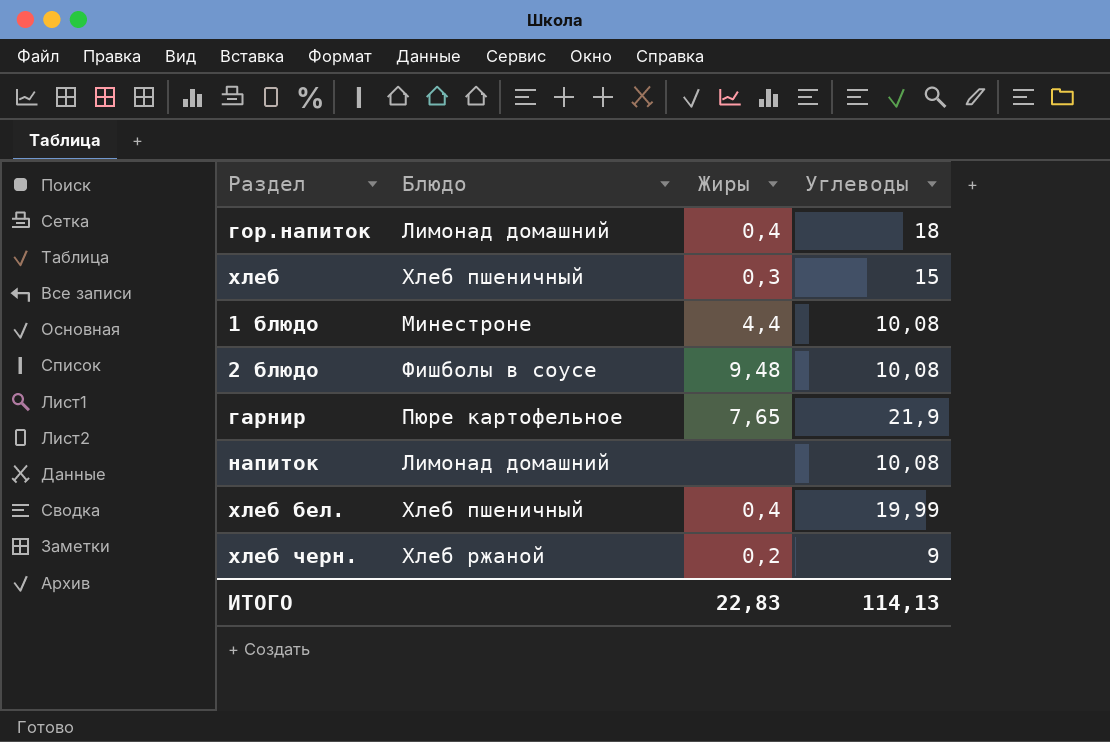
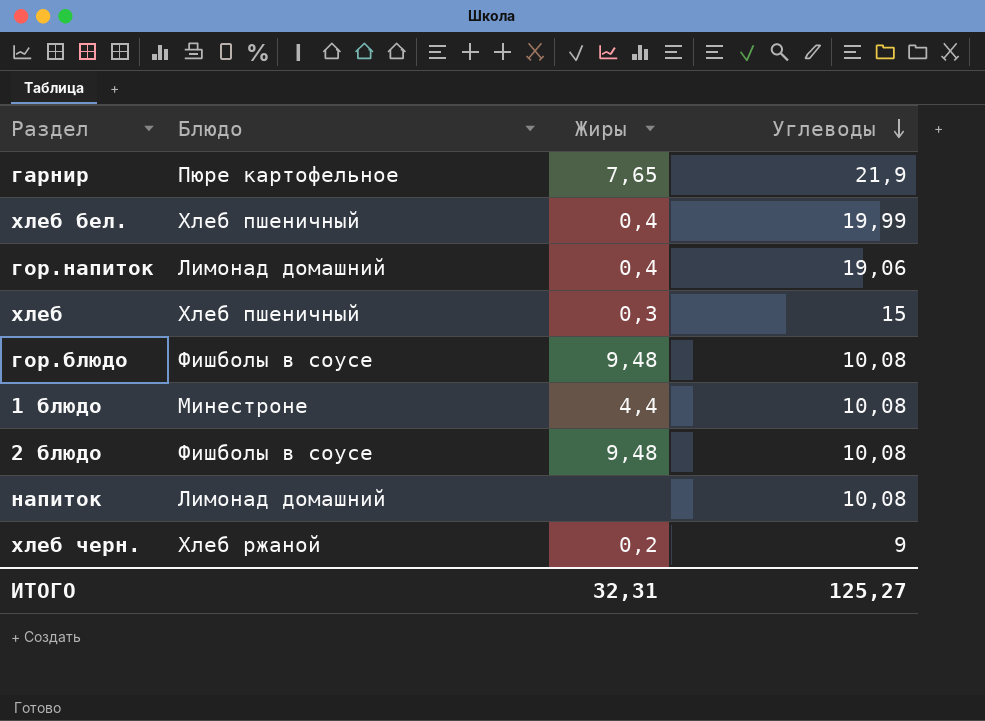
row order: none -> Углеводы descending
гор.напиток | Углеводы: 18 -> 19,06
row гор.блюдо: none -> Фишболы в соусе | 9,48 | 10,08
ИТОГО | Жиры: 22,83 -> 32,31
ИТОГО | Углеводы: 114,13 -> 125,27

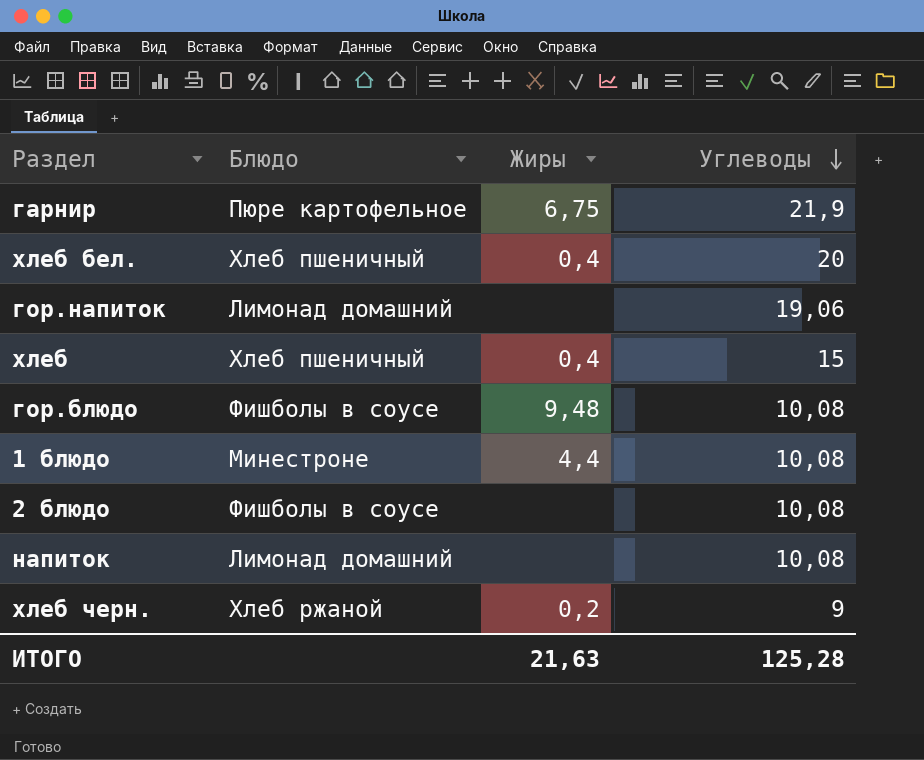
гарнир | Жиры: 7,65 -> 6,75
хлеб бел. | Углеводы: 19,99 -> 20
гор.напиток | Жиры: 0,4 -> none
хлеб | Жиры: 0,3 -> 0,4
2 блюдо | Жиры: 9,48 -> none
ИТОГО | Жиры: 32,31 -> 21,63
ИТОГО | Углеводы: 125,27 -> 125,28

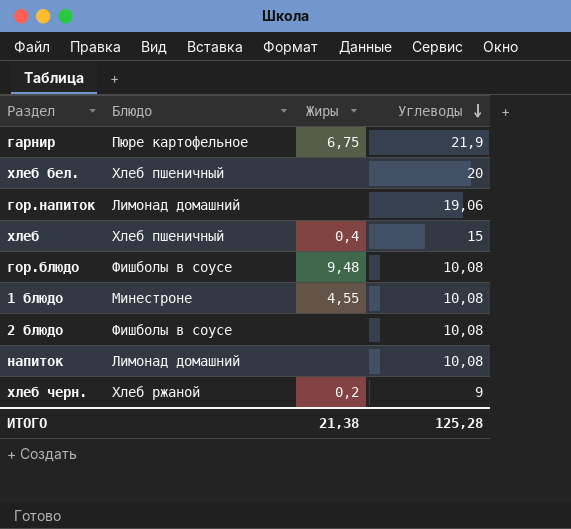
хлеб бел. | Жиры: 0,4 -> none
1 блюдо | Жиры: 4,4 -> 4,55
ИТОГО | Жиры: 21,63 -> 21,38

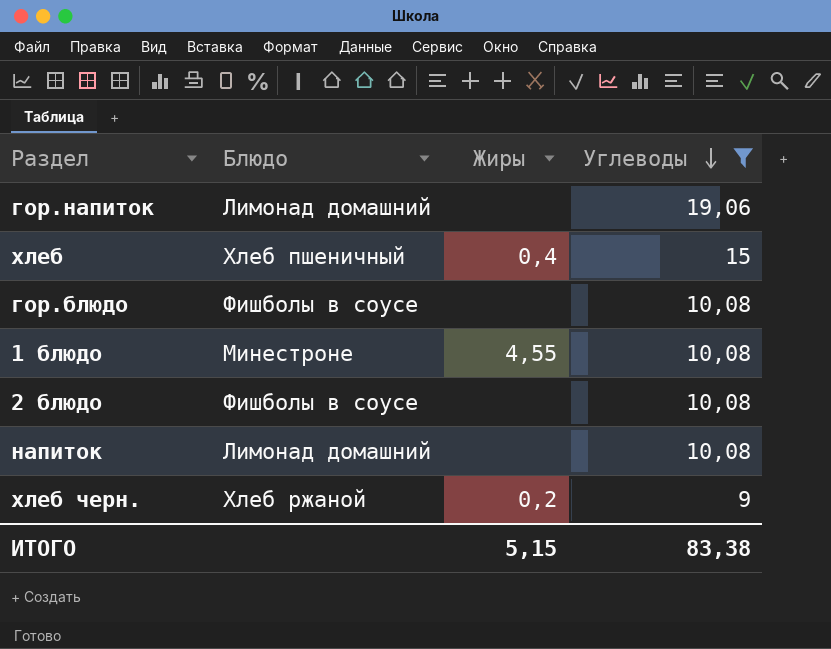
filter: none -> Углеводы <= 19,06
гор.блюдо | Жиры: 9,48 -> none
ИТОГО | Жиры: 21,38 -> 5,15
ИТОГО | Углеводы: 125,28 -> 83,38

